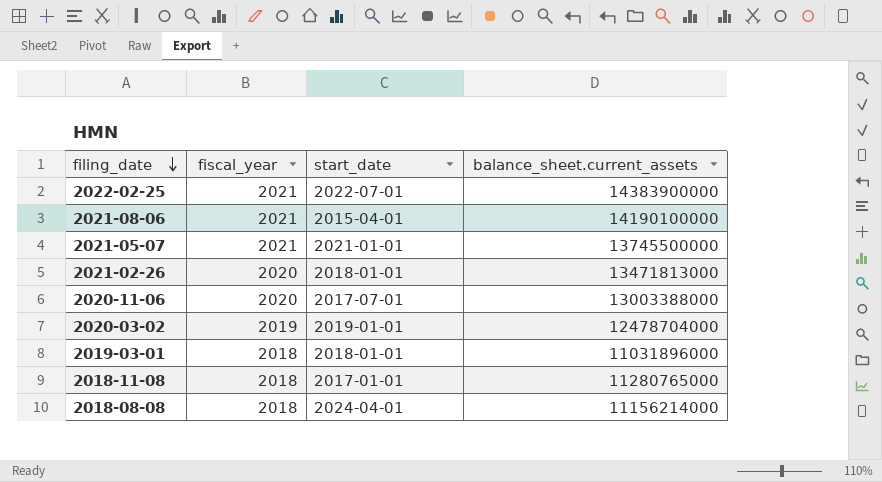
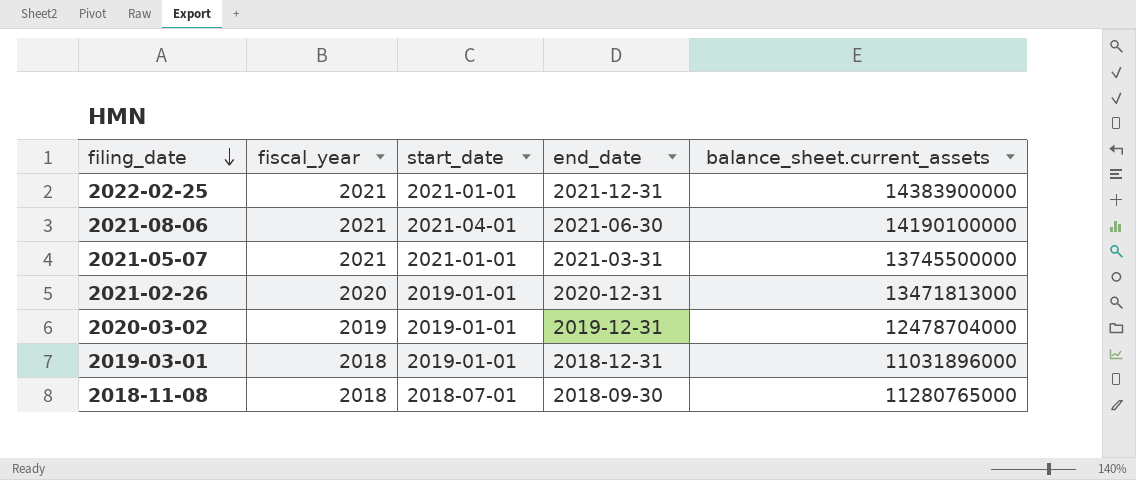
column end_date | position: none -> 4
row 2020-11-06: 2020 | 2017-07-01 | 13003388000 -> none
row 2018-08-08: 2018 | 2024-04-01 | 11156214000 -> none
2022-02-25 | start_date: 2022-07-01 -> 2021-01-01
2021-08-06 | start_date: 2015-04-01 -> 2021-04-01
2021-02-26 | start_date: 2018-01-01 -> 2019-01-01
2019-03-01 | start_date: 2018-01-01 -> 2019-01-01
2018-11-08 | start_date: 2017-01-01 -> 2018-07-01

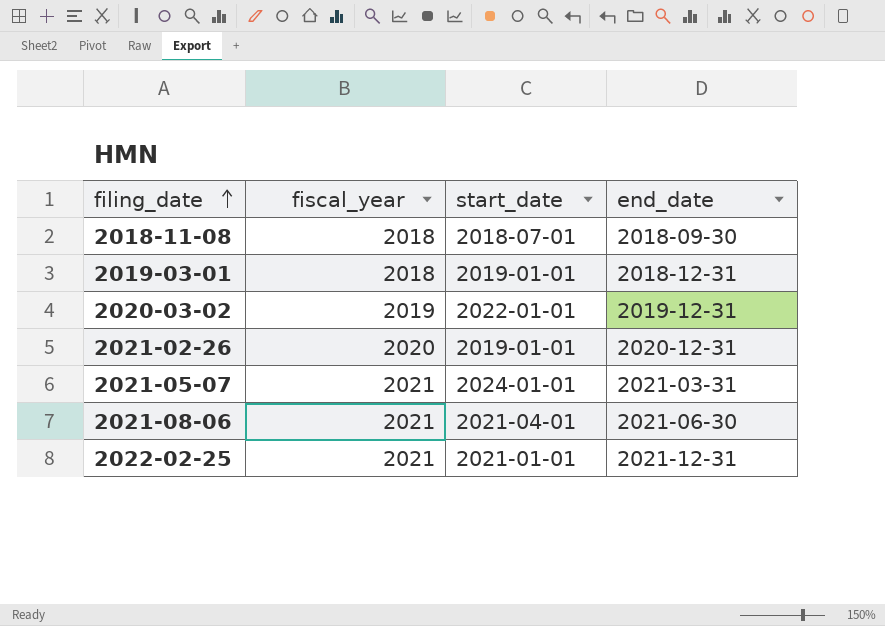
row order: filing_date descending -> filing_date ascending
column balance_sheet.current_assets | position: 5 -> none
2020-03-02 | start_date: 2019-01-01 -> 2022-01-01
2021-05-07 | start_date: 2021-01-01 -> 2024-01-01

